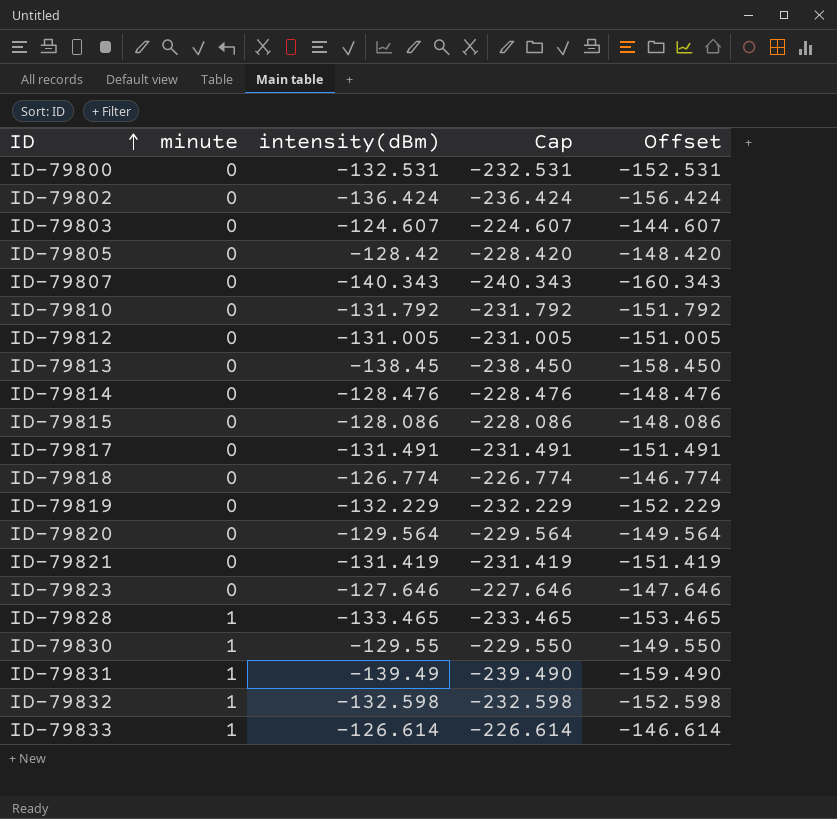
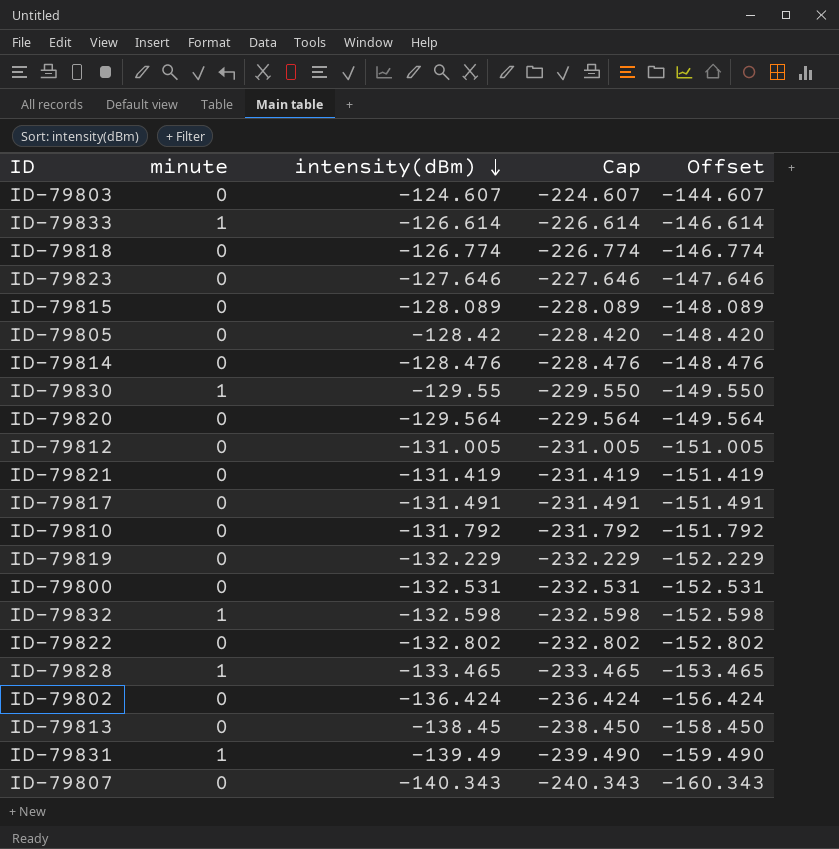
row order: ID ascending -> intensity(dBm) descending
ID-79815 | intensity(dBm): -128.086 -> -128.089
ID-79815 | Cap: -228.086 -> -228.089
ID-79815 | Offset: -148.086 -> -148.089
row ID-79822: none -> 0 | -132.802 | -232.802 | -152.802

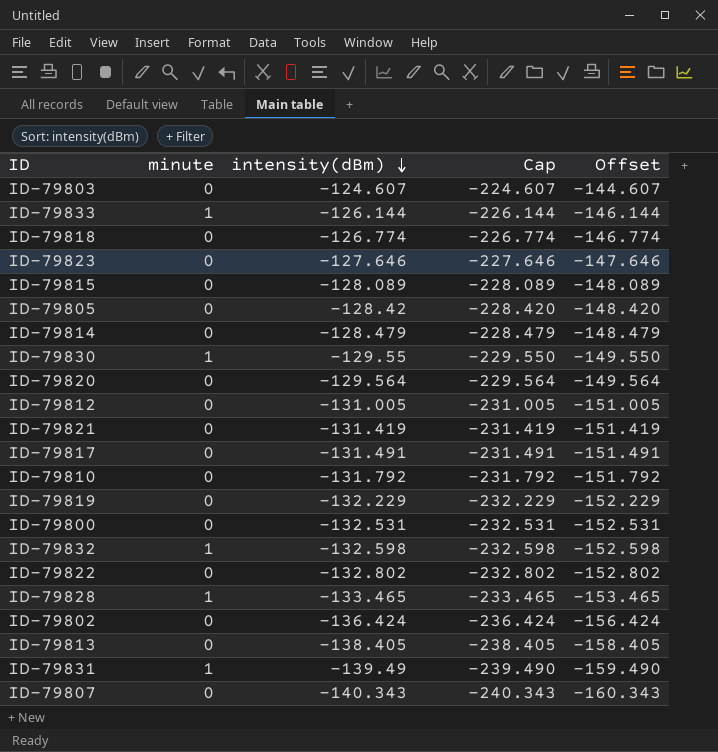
ID-79833 | intensity(dBm): -126.614 -> -126.144
ID-79833 | Cap: -226.614 -> -226.144
ID-79833 | Offset: -146.614 -> -146.144
ID-79814 | intensity(dBm): -128.476 -> -128.479
ID-79814 | Cap: -228.476 -> -228.479
ID-79814 | Offset: -148.476 -> -148.479
ID-79813 | intensity(dBm): -138.45 -> -138.405
ID-79813 | Cap: -238.450 -> -238.405
ID-79813 | Offset: -158.450 -> -158.405

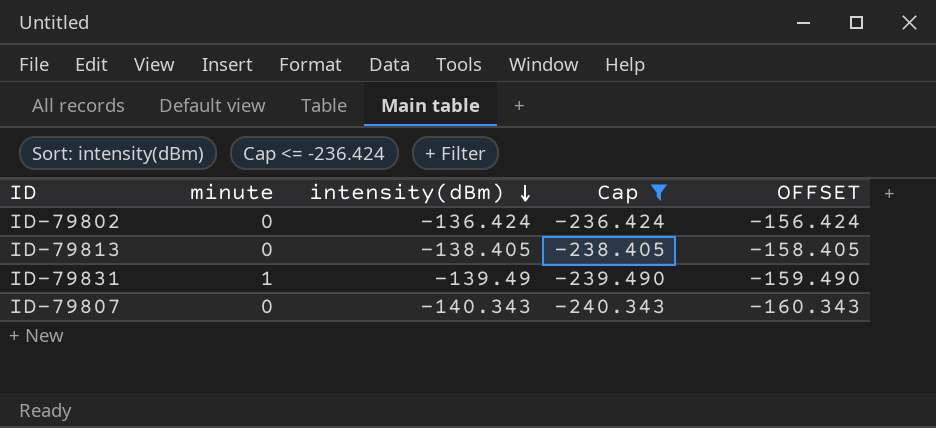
filter: none -> Cap <= -236.424
column name: Offset -> OFFSET

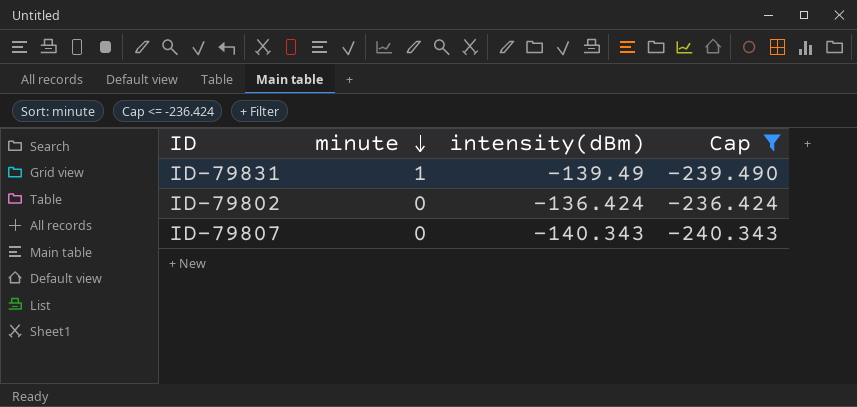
row order: intensity(dBm) descending -> minute descending
column OFFSET | formula: [intensity(dBm)] - 20 -> none
row ID-79813: 0 | -138.405 | -238.405 | -158.405 -> none

